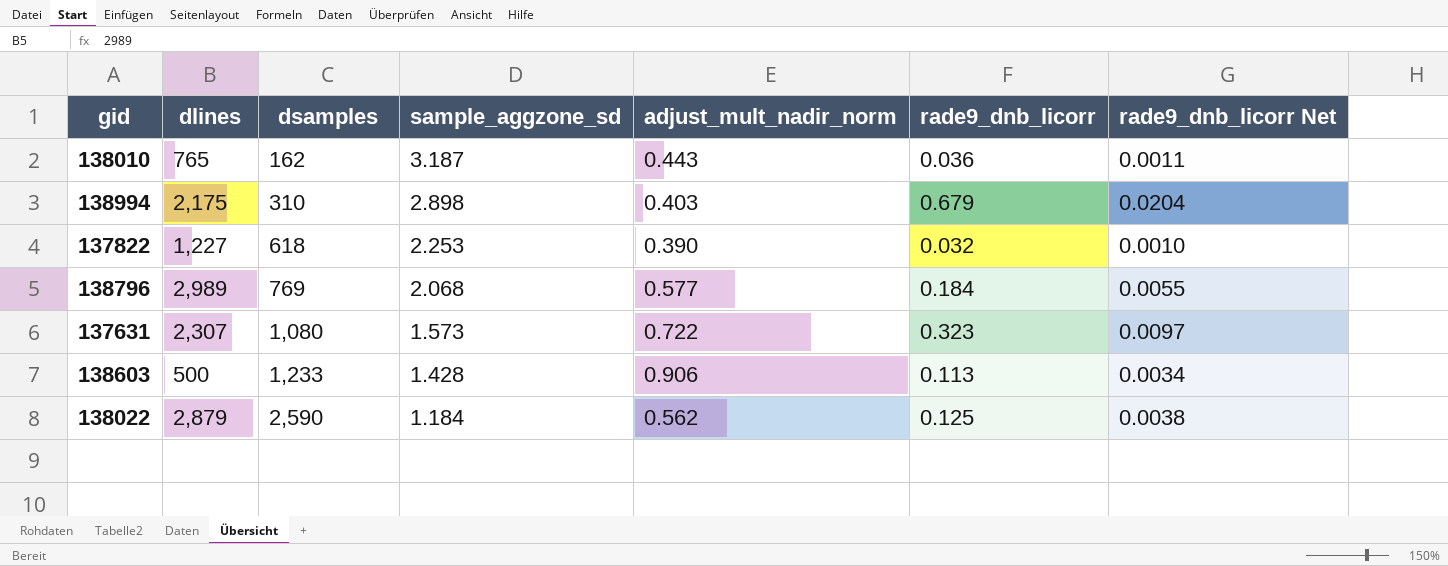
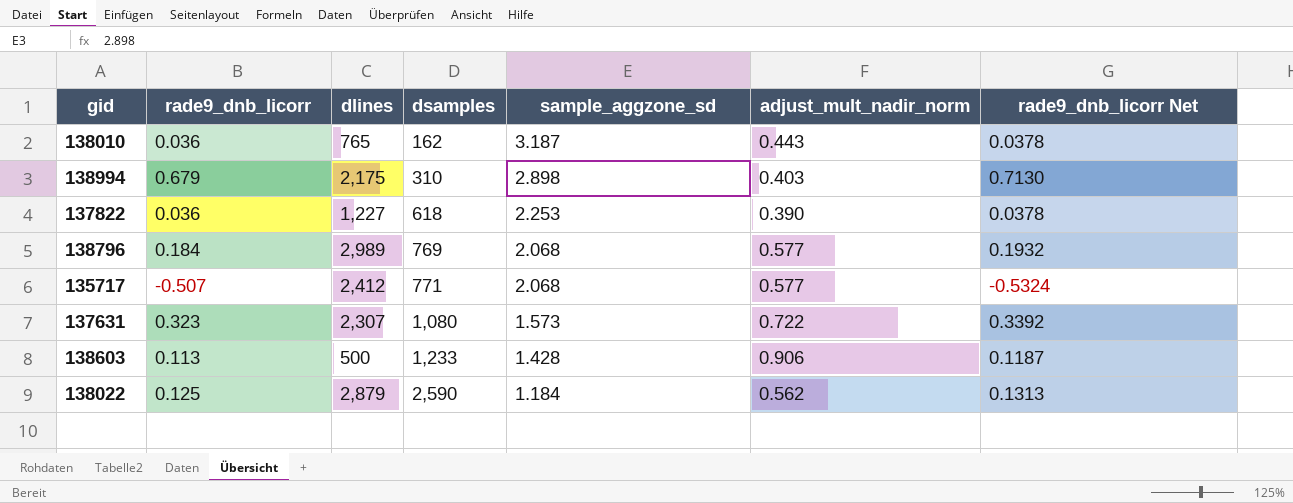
column rade9_dnb_licorr | position: 6 -> 2
column rade9_dnb_licorr Net | formula: [rade9_dnb_licorr] * 0.03 -> [rade9_dnb_licorr] * 1.05
137822 | rade9_dnb_licorr: 0.032 -> 0.036
row 135717: none -> -0.507 | 2,412 | 771 | 2.068 | 0.577 | -0.5324

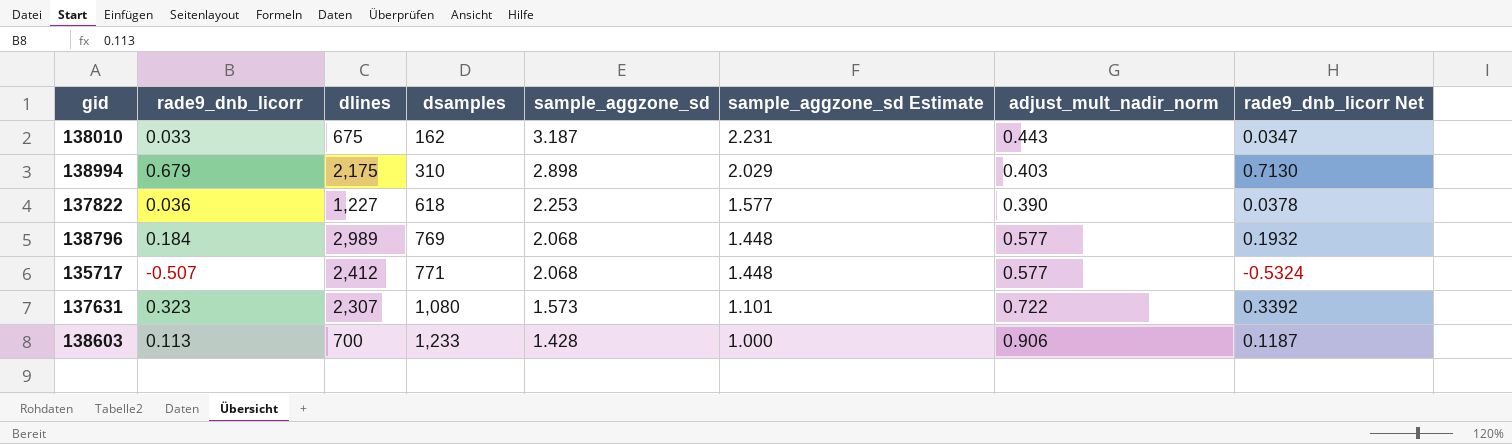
column sample_aggzone_sd Estimate | formula: none -> [sample_aggzone_sd] * 0.7
row 138022: 0.125 | 2,879 | 2,590 | 1.184 | 0.562 | 0.1313 -> none
138010 | rade9_dnb_licorr: 0.036 -> 0.033
138010 | dlines: 765 -> 675
138010 | rade9_dnb_licorr Net: 0.0378 -> 0.0347
138603 | dlines: 500 -> 700

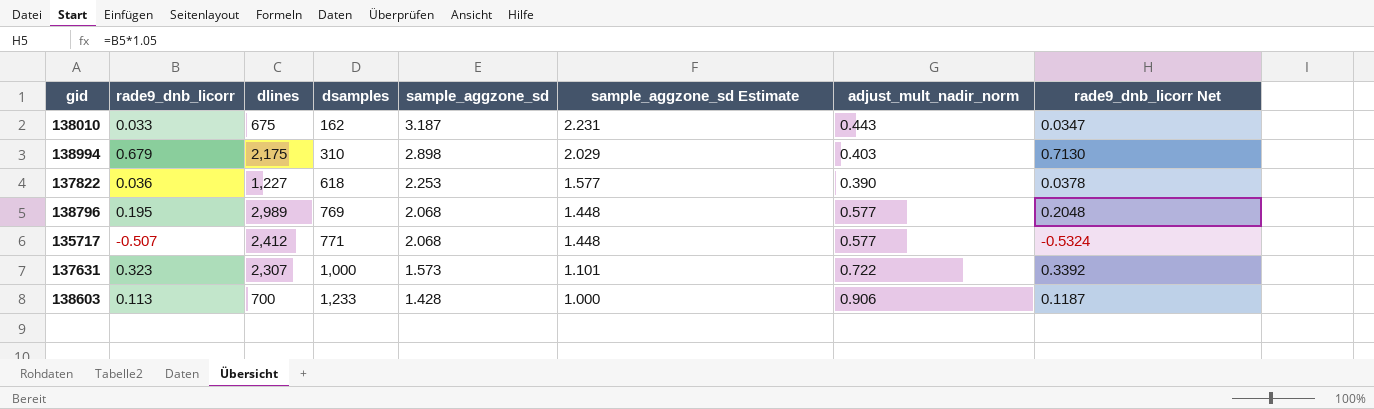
138796 | rade9_dnb_licorr: 0.184 -> 0.195
138796 | rade9_dnb_licorr Net: 0.1932 -> 0.2048
137631 | dsamples: 1,080 -> 1,000

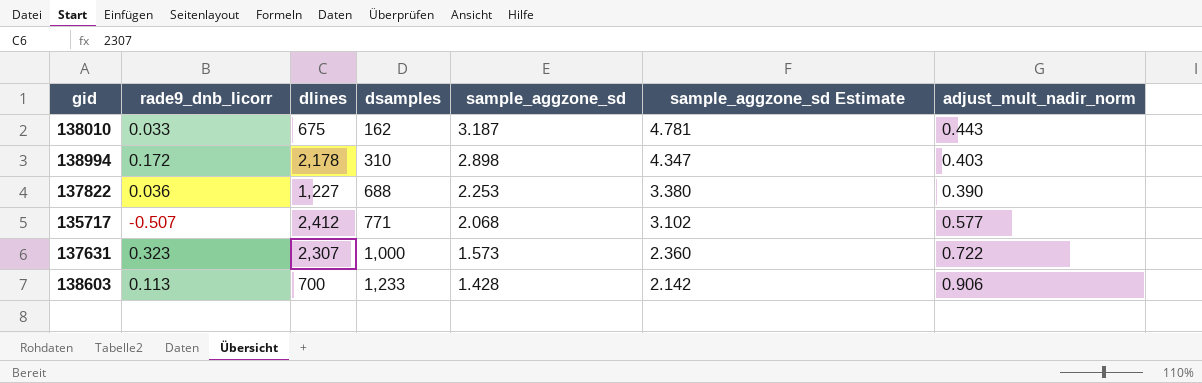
column rade9_dnb_licorr Net | formula: [rade9_dnb_licorr] * 1.05 -> none
column sample_aggzone_sd Estimate | formula: [sample_aggzone_sd] * 0.7 -> [sample_aggzone_sd] * 1.5
row 138796: 0.195 | 2,989 | 769 | 2.068 | 1.448 | 0.577 | 0.2048 -> none
138994 | rade9_dnb_licorr: 0.679 -> 0.172
138994 | dlines: 2,175 -> 2,178
137822 | dsamples: 618 -> 688

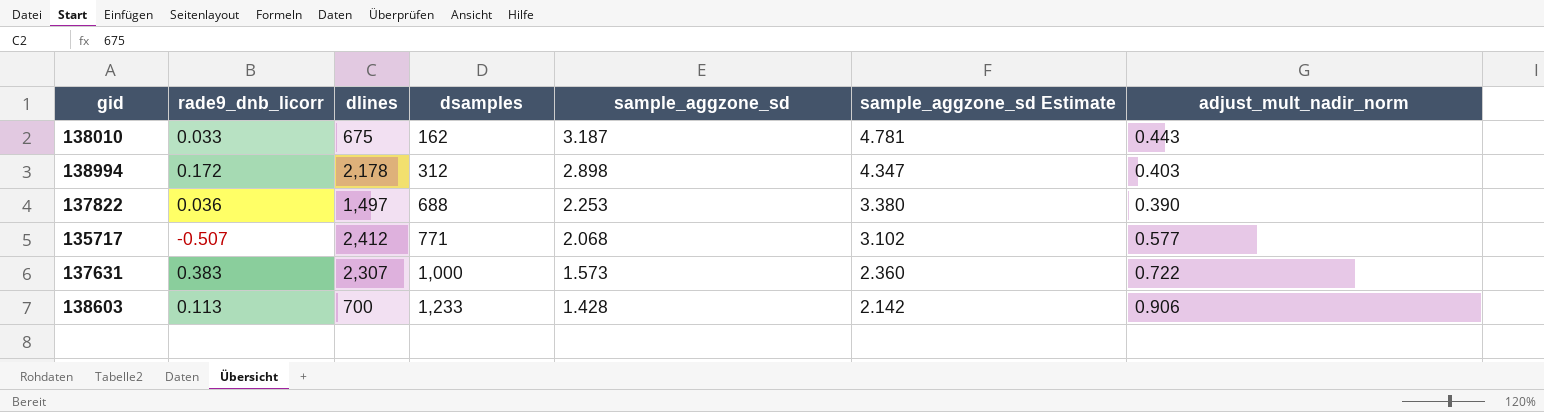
138994 | dsamples: 310 -> 312
137822 | dlines: 1,227 -> 1,497
137631 | rade9_dnb_licorr: 0.323 -> 0.383

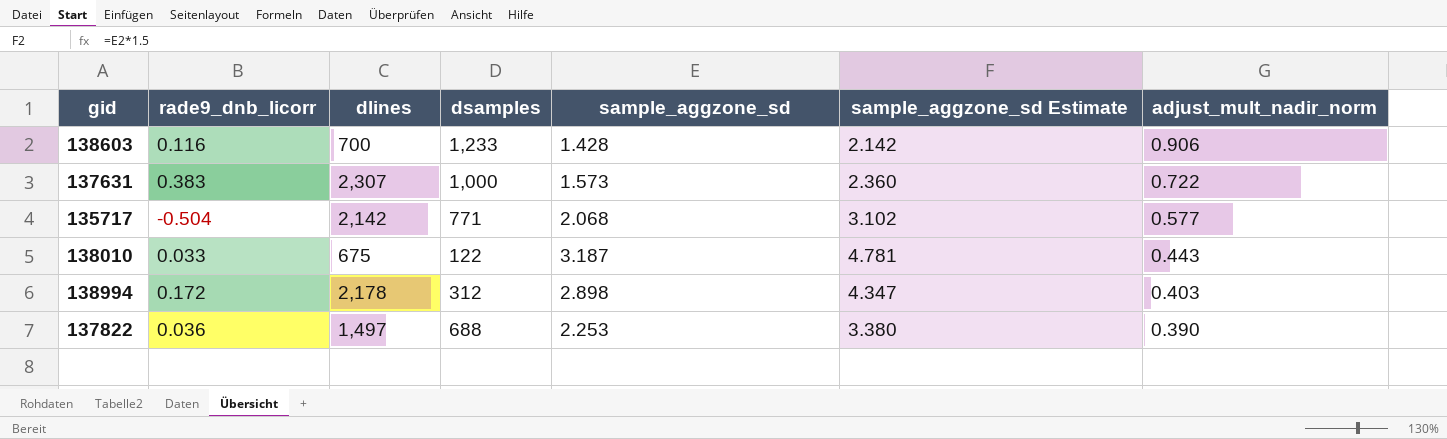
row order: dsamples ascending -> adjust_mult_nadir_norm descending
138603 | rade9_dnb_licorr: 0.113 -> 0.116
135717 | rade9_dnb_licorr: -0.507 -> -0.504
135717 | dlines: 2,412 -> 2,142
138010 | dsamples: 162 -> 122

